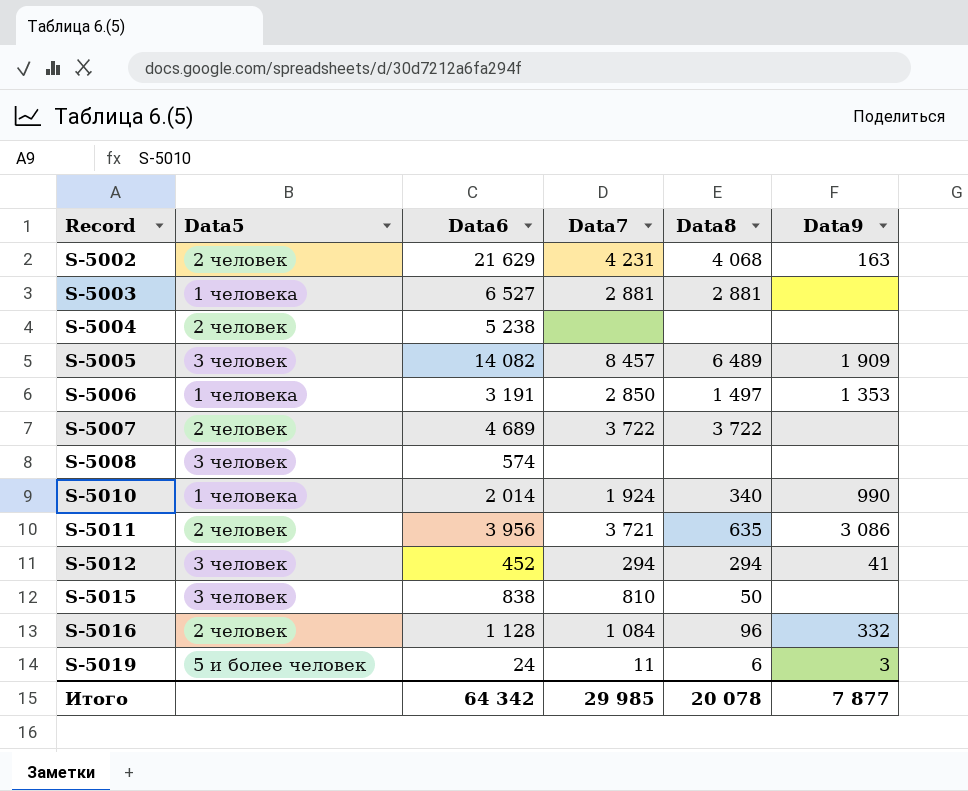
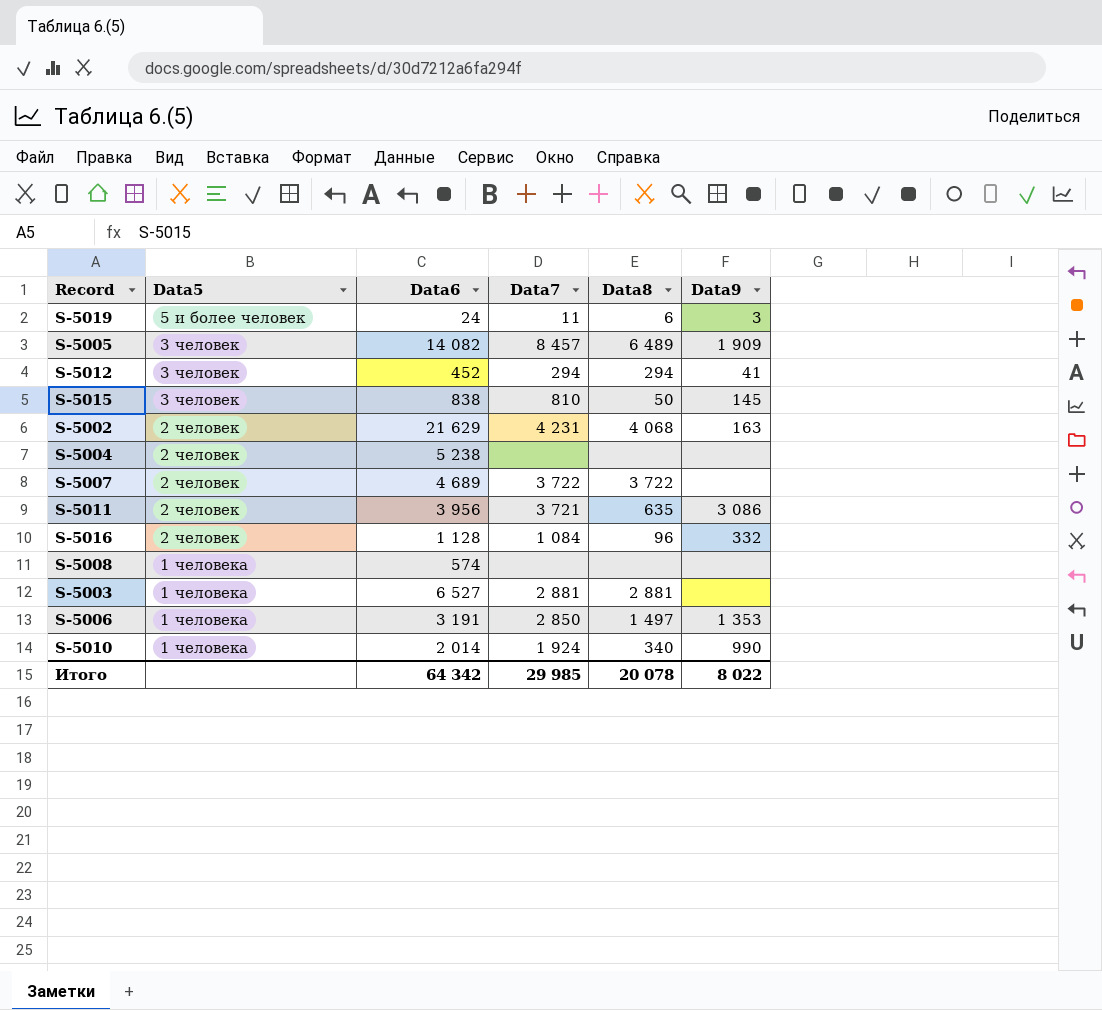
row order: Record ascending -> Data5 descending
S-5015 | Data9: none -> 145
S-5008 | Data5: 3 человек -> 1 человека
Итого | Data9: 7 877 -> 8 022

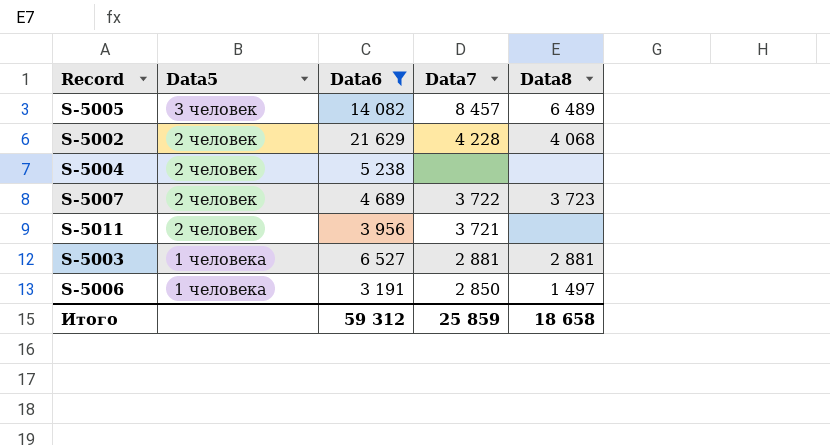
filter: none -> Data6 >= 3 191
column Data9 | position: 6 -> none
S-5002 | Data7: 4 231 -> 4 228
S-5007 | Data8: 3 722 -> 3 723
S-5011 | Data8: 635 -> none
Итого | Data6: 64 342 -> 59 312
Итого | Data7: 29 985 -> 25 859
Итого | Data8: 20 078 -> 18 658

